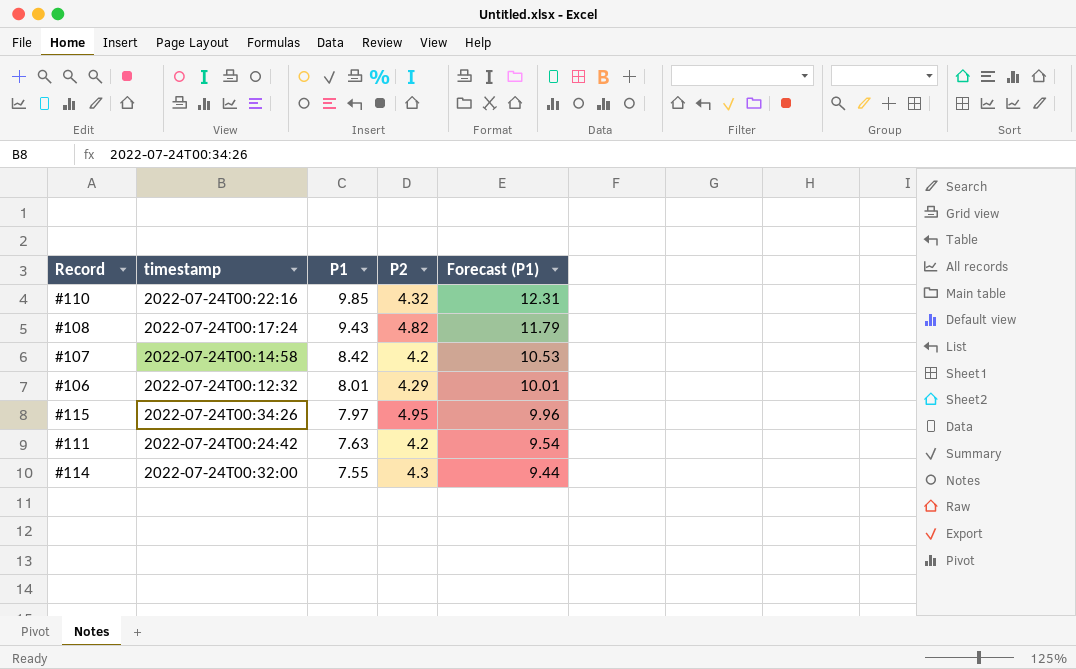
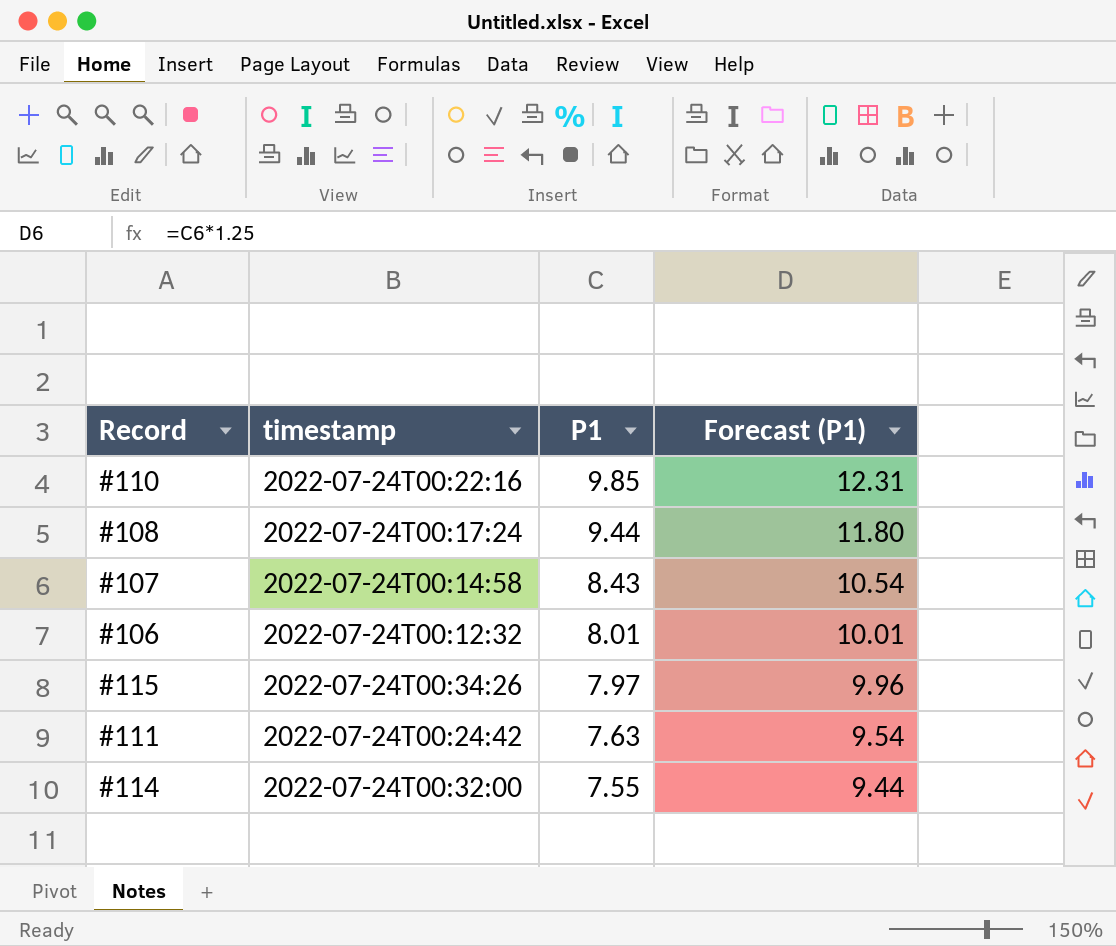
column P2 | position: 4 -> none
#108 | P1: 9.43 -> 9.44
#108 | Forecast (P1): 11.79 -> 11.80
#107 | P1: 8.42 -> 8.43
#107 | Forecast (P1): 10.53 -> 10.54

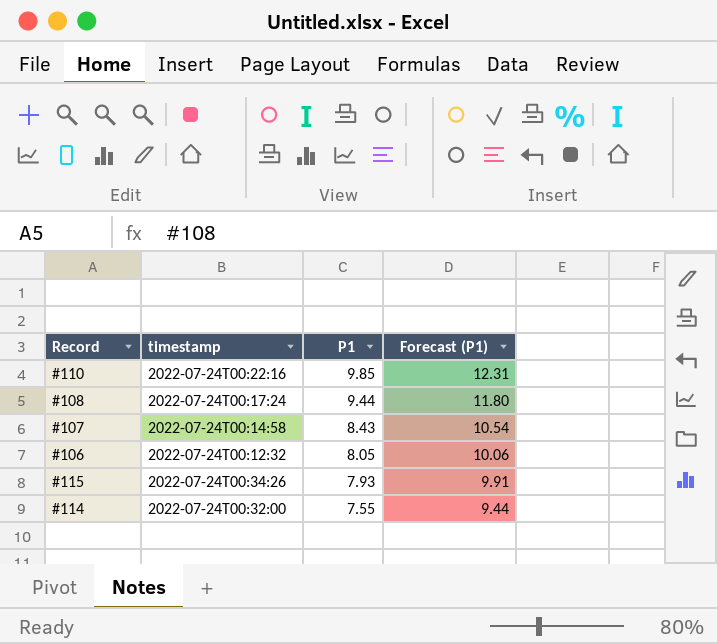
row #111: 2022-07-24T00:24:42 | 7.63 | 9.54 -> none
#106 | P1: 8.01 -> 8.05
#106 | Forecast (P1): 10.01 -> 10.06
#115 | P1: 7.97 -> 7.93
#115 | Forecast (P1): 9.96 -> 9.91

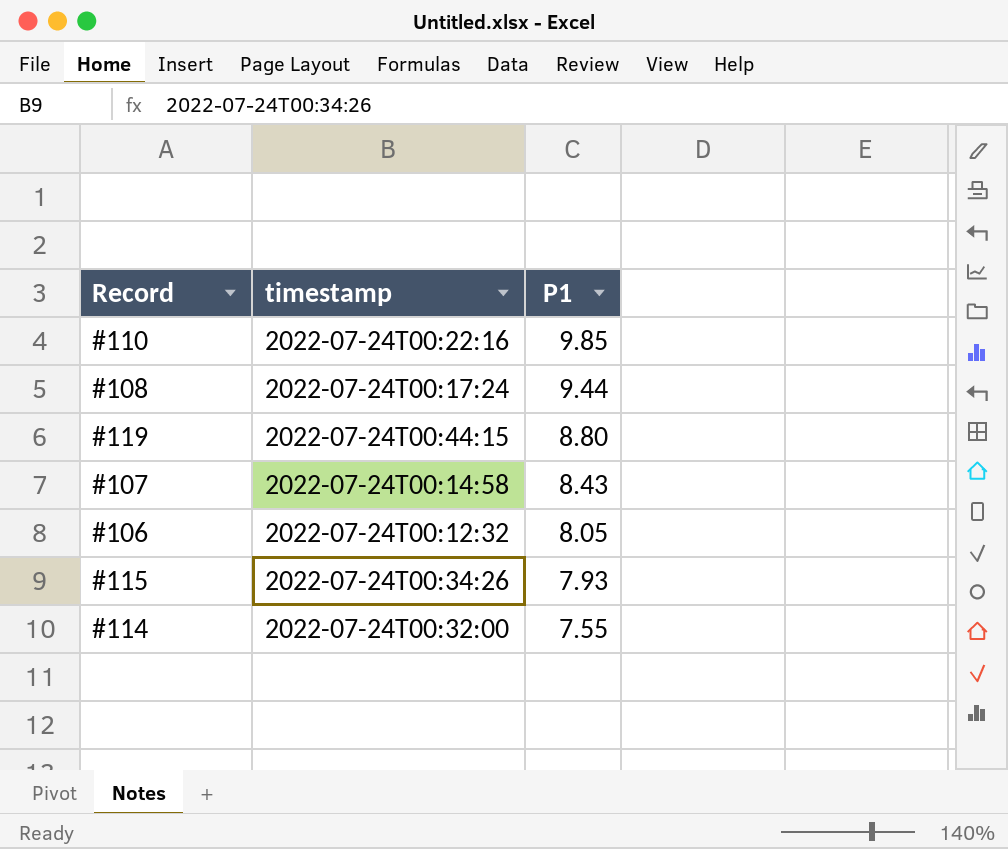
column Forecast (P1) | formula: [P1] * 1.25 -> none
row #119: none -> 2022-07-24T00:44:15 | 8.80

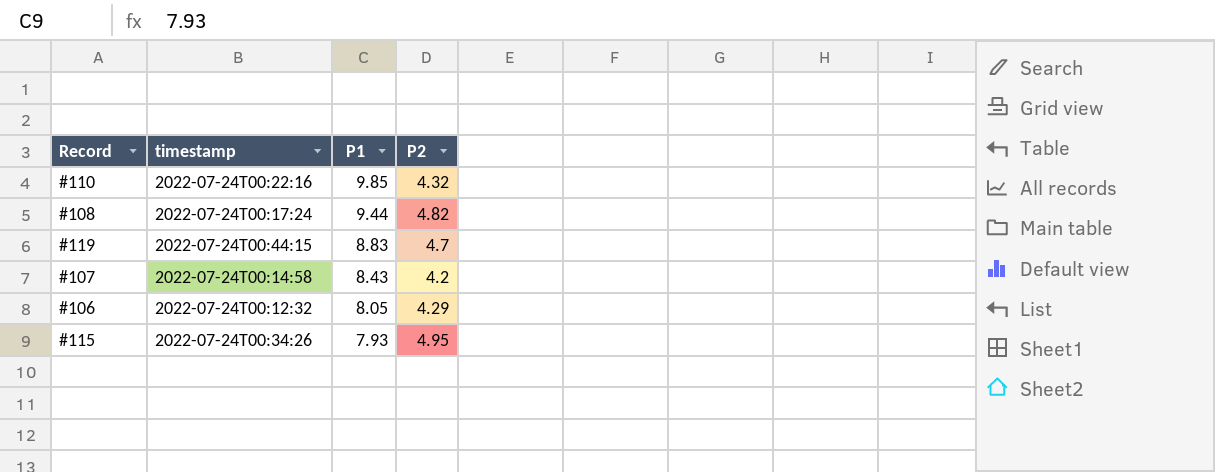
column P2 | position: none -> 4
row #114: 2022-07-24T00:32:00 | 7.55 -> none
#119 | P1: 8.80 -> 8.83

